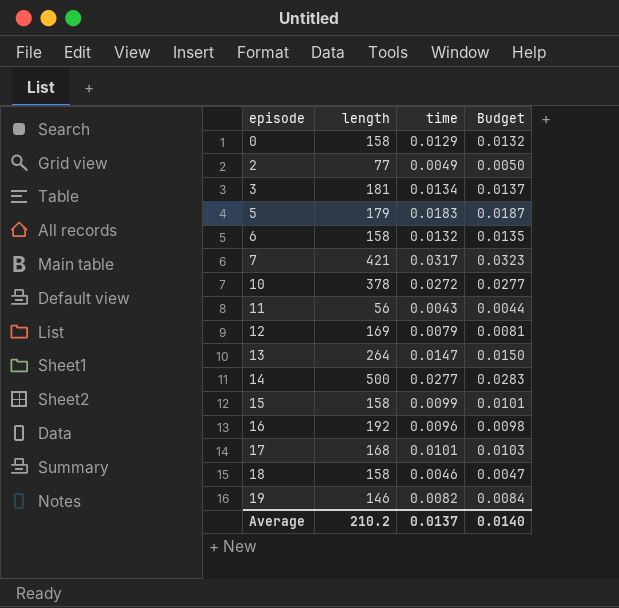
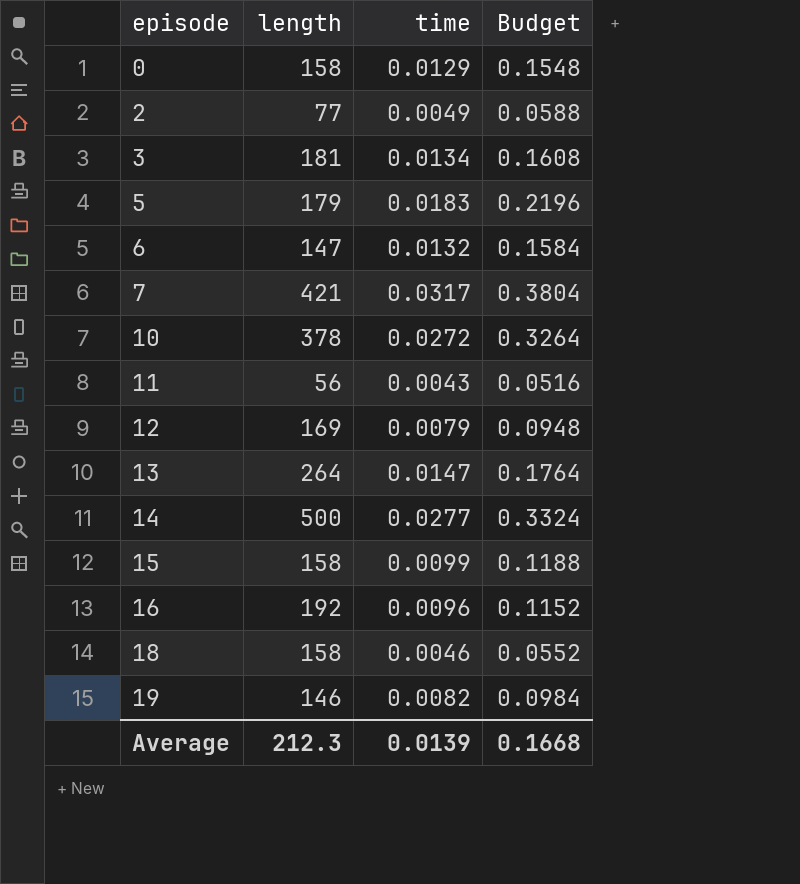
column Budget | formula: [time] * 1.02 -> [time] * 12
row 17: 168 | 0.0101 | 0.0103 -> none
6 | length: 158 -> 147
Average | length: 210.2 -> 212.3
Average | time: 0.0137 -> 0.0139
Average | Budget: 0.0140 -> 0.1668

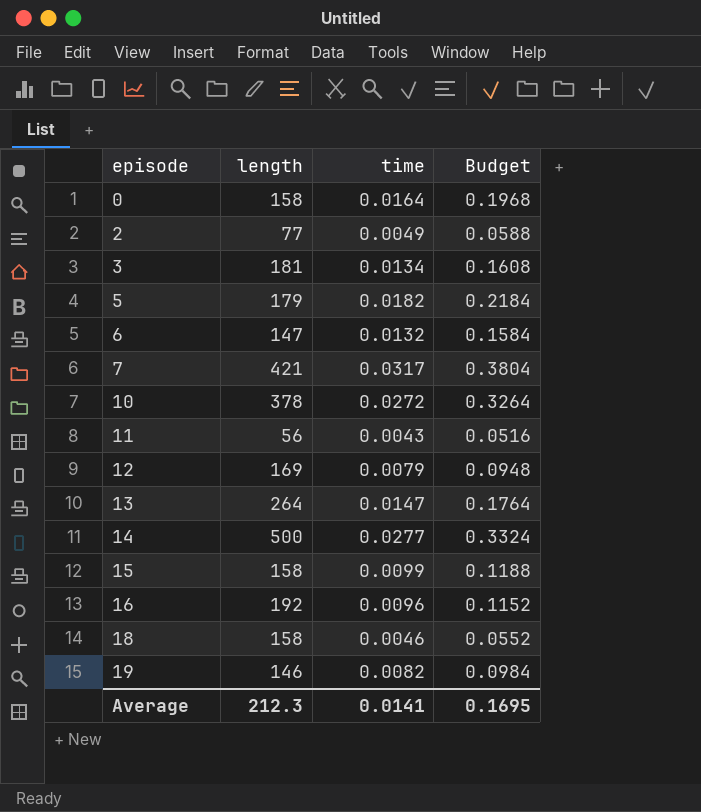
0 | time: 0.0129 -> 0.0164
0 | Budget: 0.1548 -> 0.1968
5 | time: 0.0183 -> 0.0182
5 | Budget: 0.2196 -> 0.2184
Average | time: 0.0139 -> 0.0141
Average | Budget: 0.1668 -> 0.1695

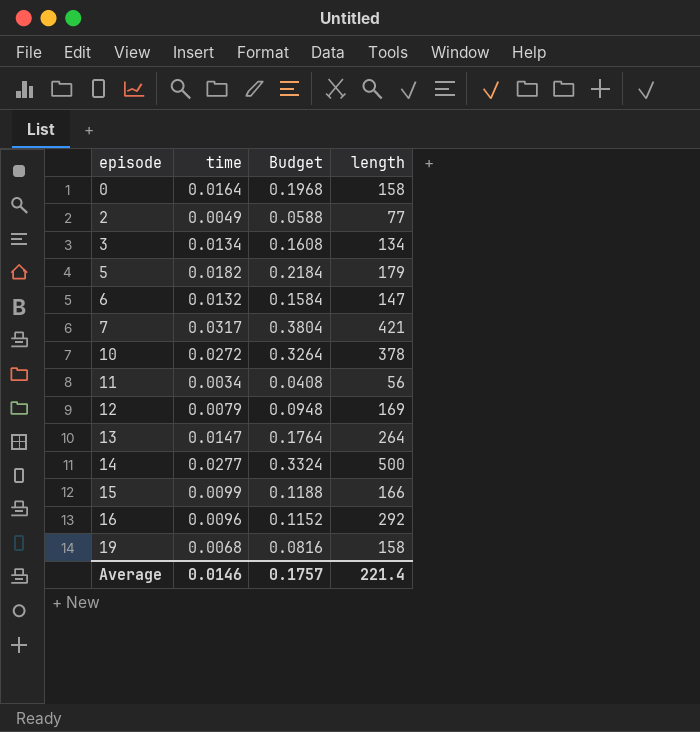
column length | position: 2 -> 4
row 18: 158 | 0.0046 | 0.0552 -> none
3 | length: 181 -> 134
11 | time: 0.0043 -> 0.0034
11 | Budget: 0.0516 -> 0.0408
15 | length: 158 -> 166
16 | length: 192 -> 292
19 | time: 0.0082 -> 0.0068
19 | Budget: 0.0984 -> 0.0816
19 | length: 146 -> 158
Average | time: 0.0141 -> 0.0146
Average | Budget: 0.1695 -> 0.1757
Average | length: 212.3 -> 221.4

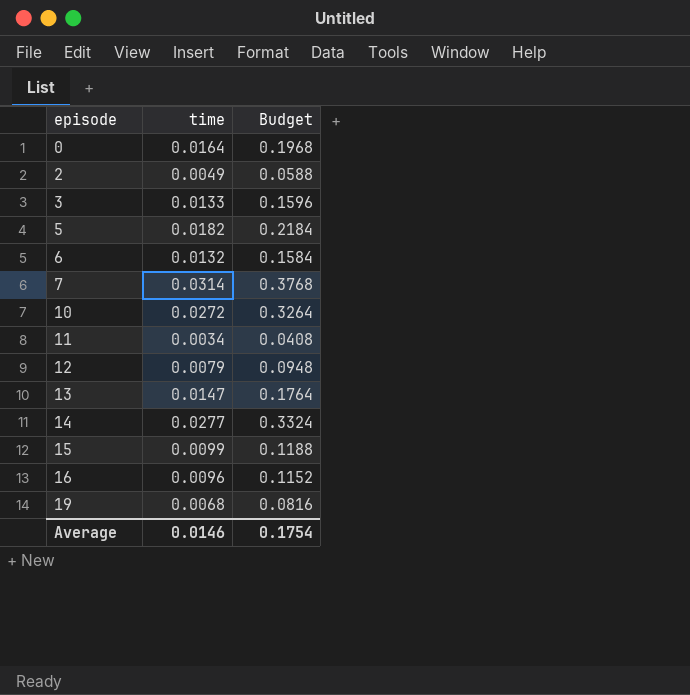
column length | position: 4 -> none
3 | time: 0.0134 -> 0.0133
3 | Budget: 0.1608 -> 0.1596
7 | time: 0.0317 -> 0.0314
7 | Budget: 0.3804 -> 0.3768
Average | Budget: 0.1757 -> 0.1754

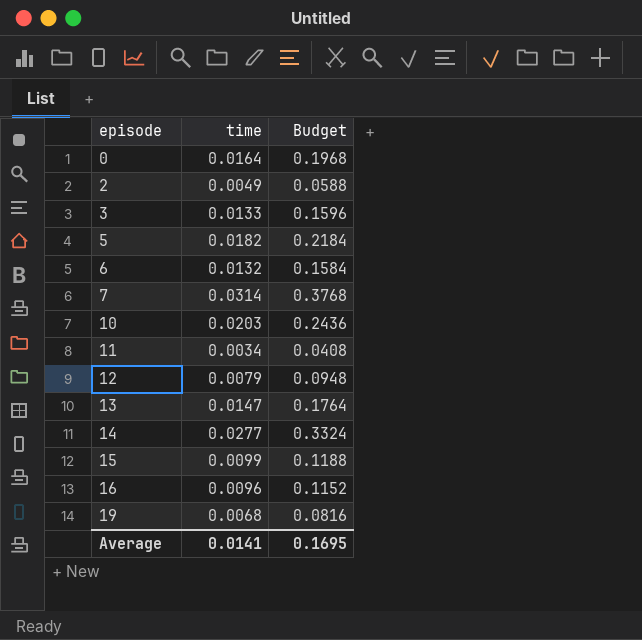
10 | time: 0.0272 -> 0.0203
10 | Budget: 0.3264 -> 0.2436
Average | time: 0.0146 -> 0.0141
Average | Budget: 0.1754 -> 0.1695

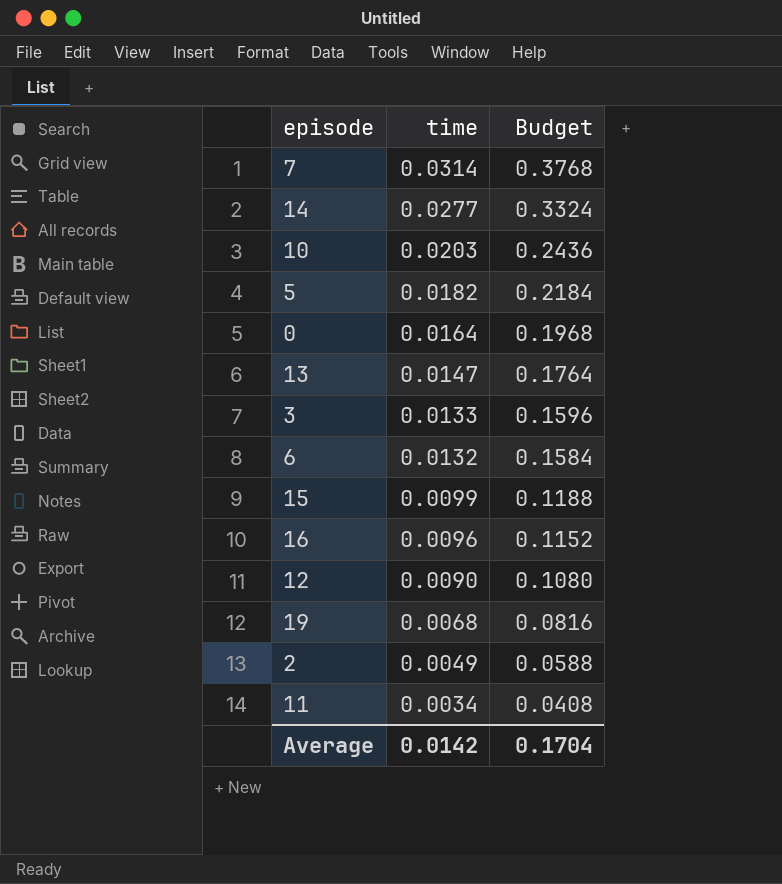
row order: episode ascending -> time descending
12 | time: 0.0079 -> 0.0090
12 | Budget: 0.0948 -> 0.1080
Average | time: 0.0141 -> 0.0142
Average | Budget: 0.1695 -> 0.1704

